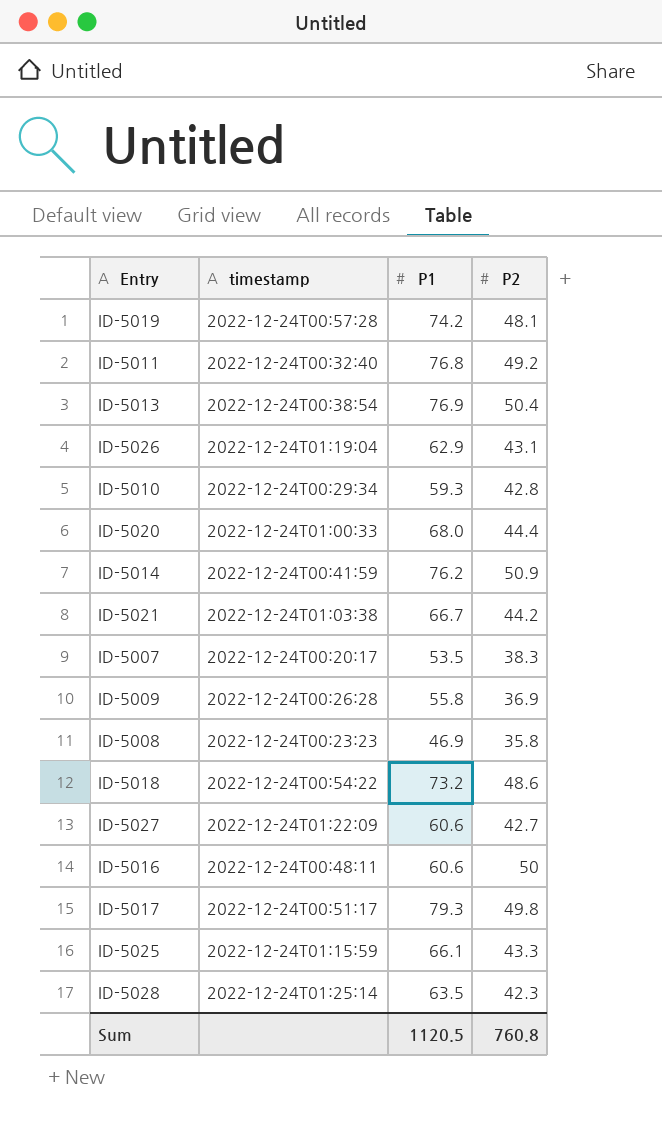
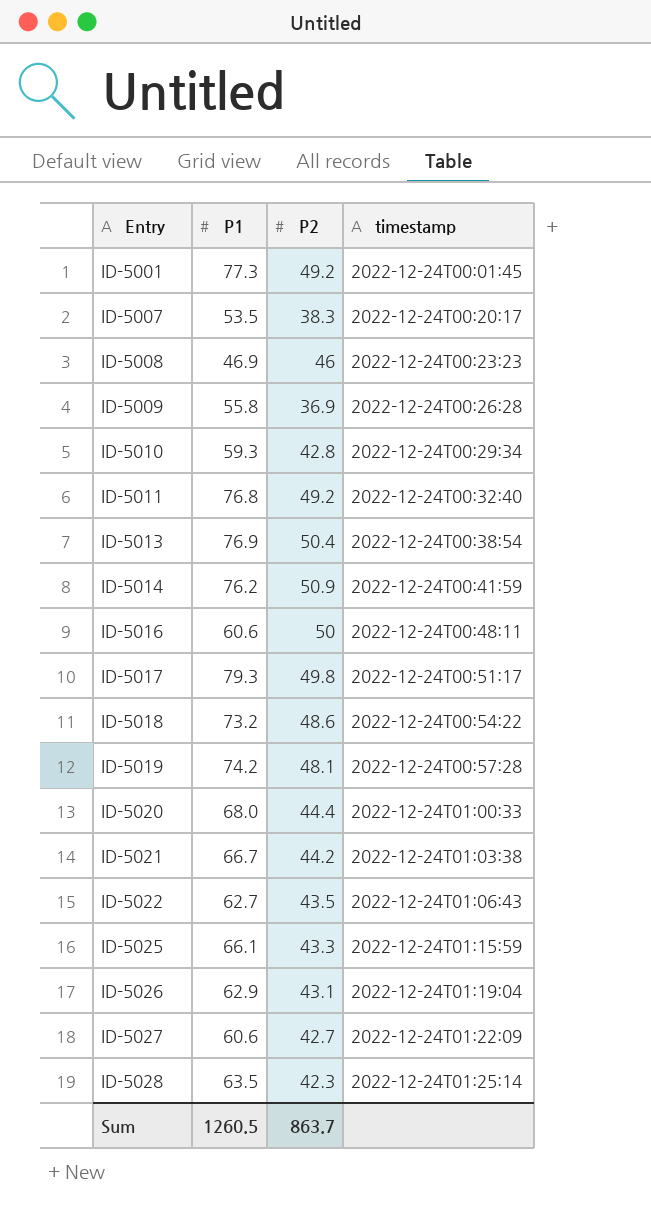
row order: none -> Entry ascending
column timestamp | position: 2 -> 4
row ID-5001: none -> 77.3 | 49.2 | 2022-12-24T00:01:45
ID-5008 | P2: 35.8 -> 46
row ID-5022: none -> 62.7 | 43.5 | 2022-12-24T01:06:43
Sum | P1: 1120.5 -> 1260.5
Sum | P2: 760.8 -> 863.7

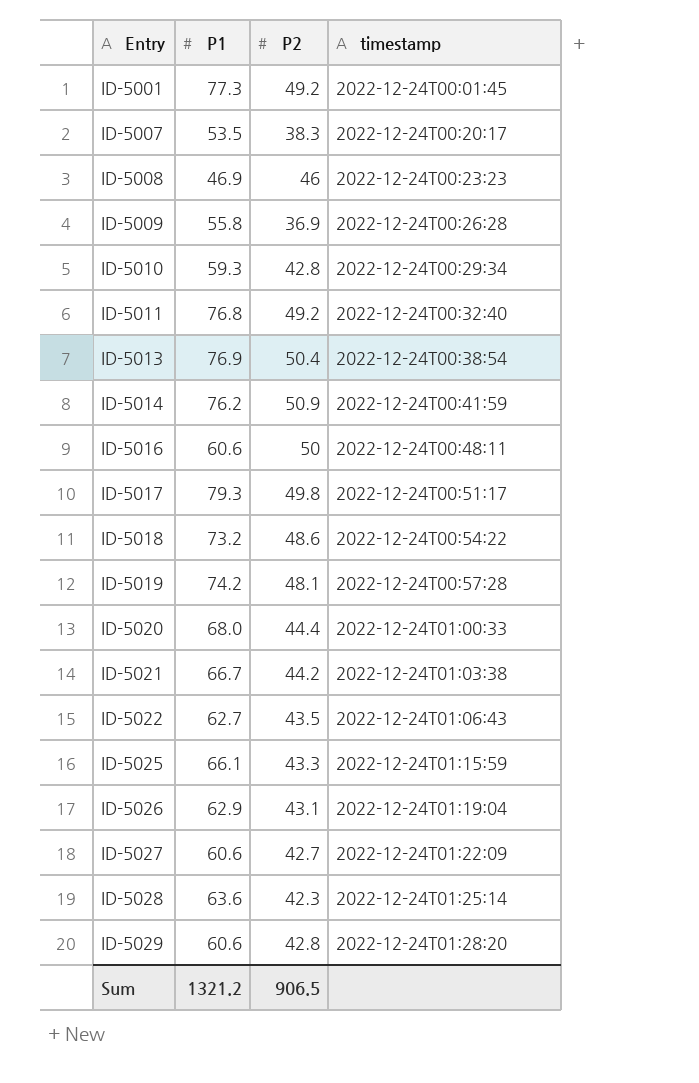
ID-5028 | P1: 63.5 -> 63.6
row ID-5029: none -> 60.6 | 42.8 | 2022-12-24T01:28:20
Sum | P1: 1260.5 -> 1321.2
Sum | P2: 863.7 -> 906.5

